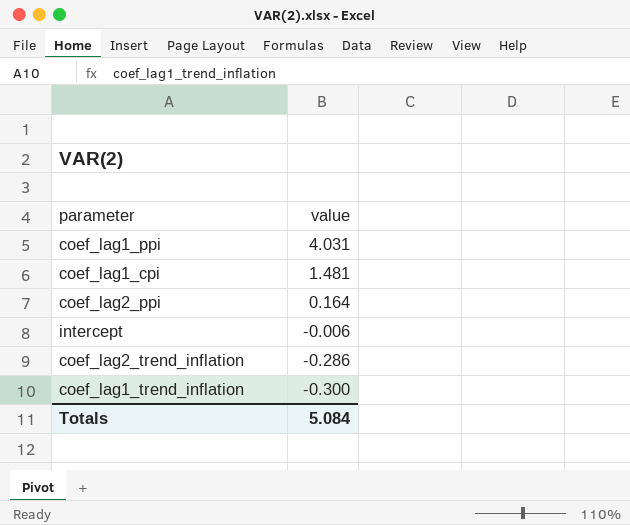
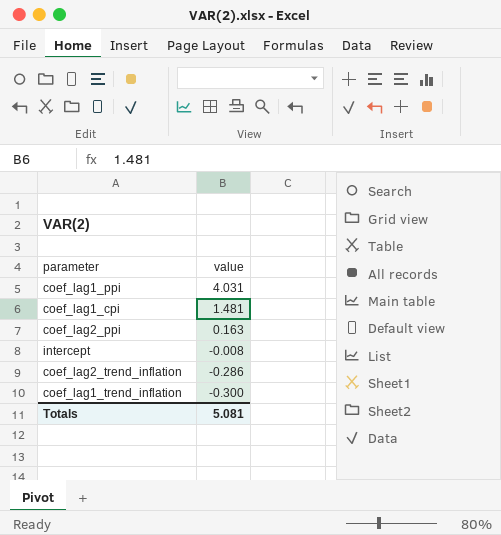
coef_lag2_ppi | value: 0.164 -> 0.163
intercept | value: -0.006 -> -0.008
Totals | value: 5.084 -> 5.081

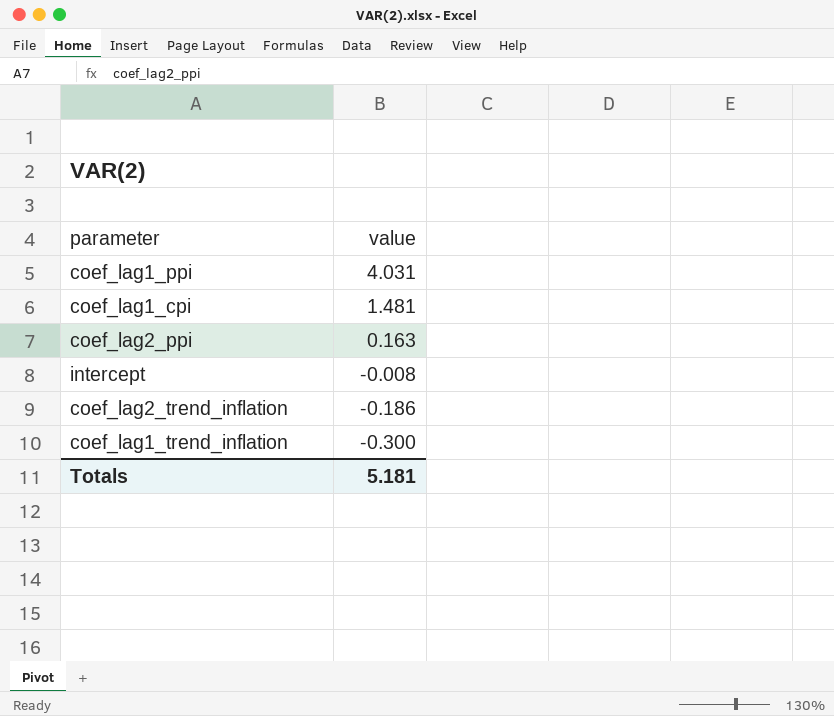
coef_lag2_trend_inflation | value: -0.286 -> -0.186
Totals | value: 5.081 -> 5.181

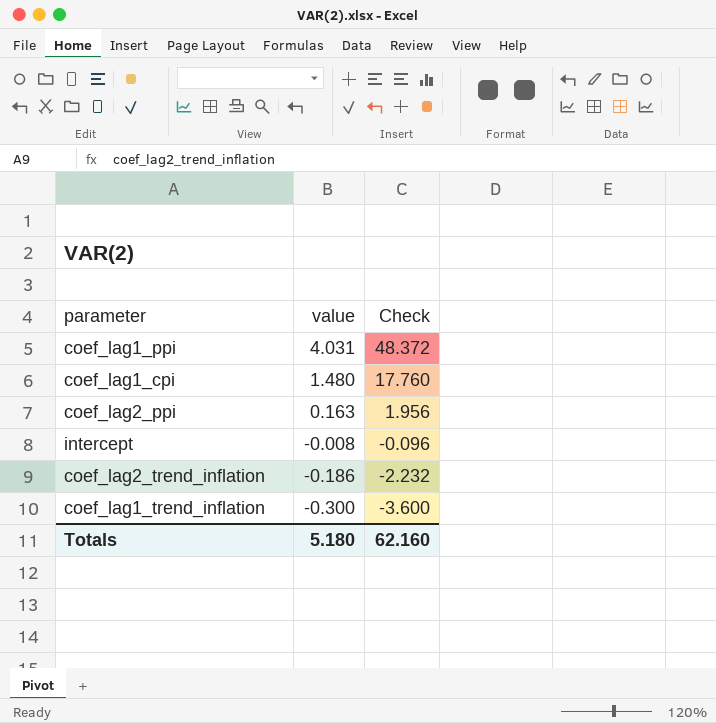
column Check | formula: none -> [value] * 12
coef_lag1_cpi | value: 1.481 -> 1.480
Totals | value: 5.181 -> 5.180

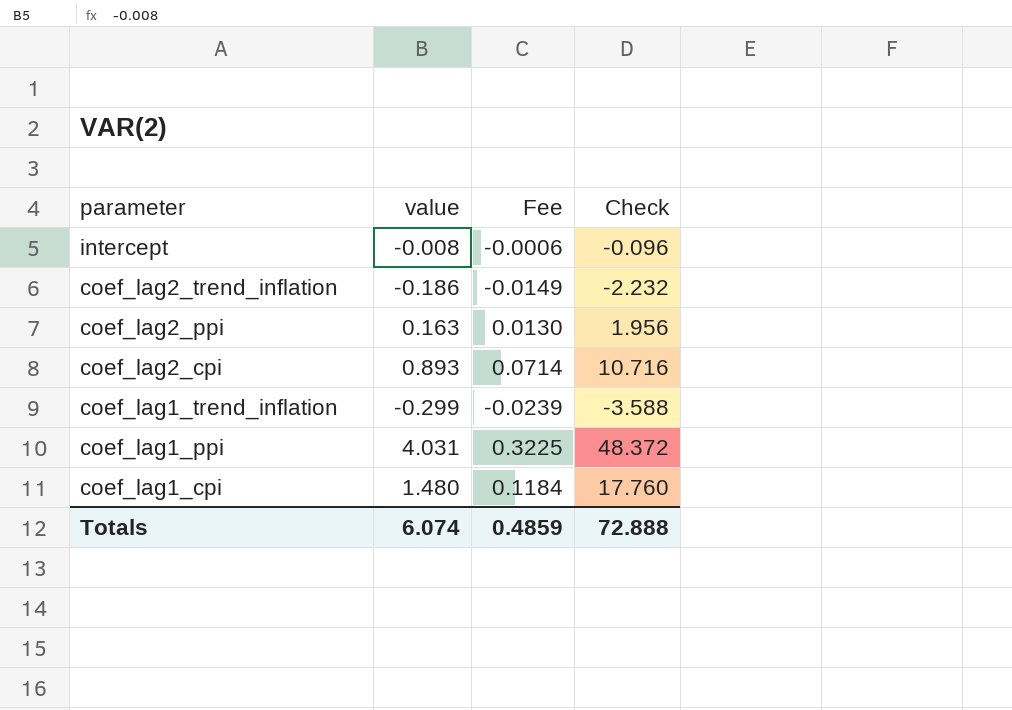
row order: value descending -> parameter descending
column Fee | formula: none -> [value] * 0.08
row coef_lag2_cpi: none -> 0.893 | 0.0714 | 10.716
coef_lag1_trend_inflation | value: -0.300 -> -0.299
coef_lag1_trend_inflation | Check: -3.600 -> -3.588
Totals | value: 5.180 -> 6.074
Totals | Check: 62.160 -> 72.888

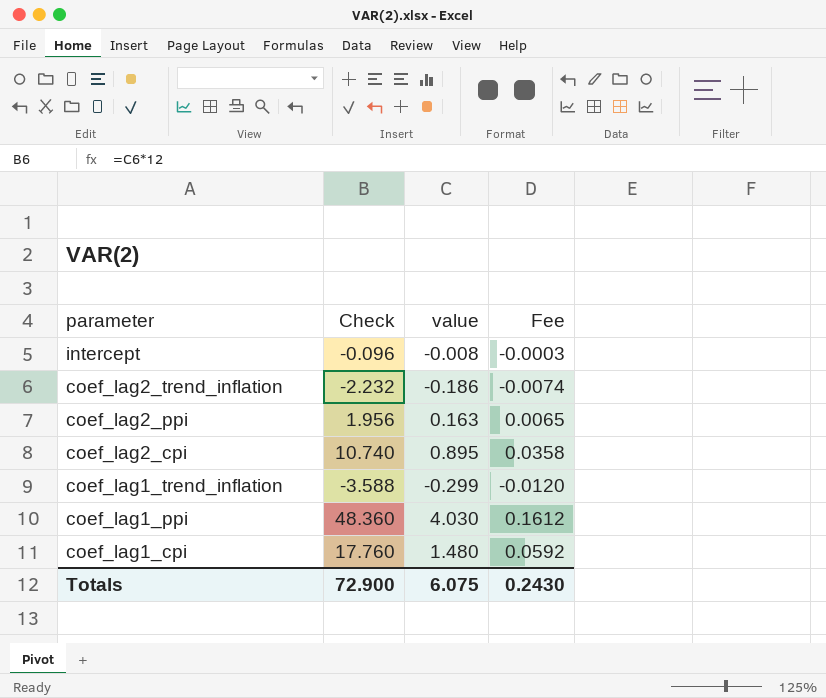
column Check | position: 4 -> 2
column Fee | formula: [value] * 0.08 -> [value] * 0.04
coef_lag2_cpi | Check: 10.716 -> 10.740
coef_lag2_cpi | value: 0.893 -> 0.895
coef_lag1_ppi | Check: 48.372 -> 48.360
coef_lag1_ppi | value: 4.031 -> 4.030
Totals | Check: 72.888 -> 72.900
Totals | value: 6.074 -> 6.075
Totals | Fee: 0.4859 -> 0.2430

